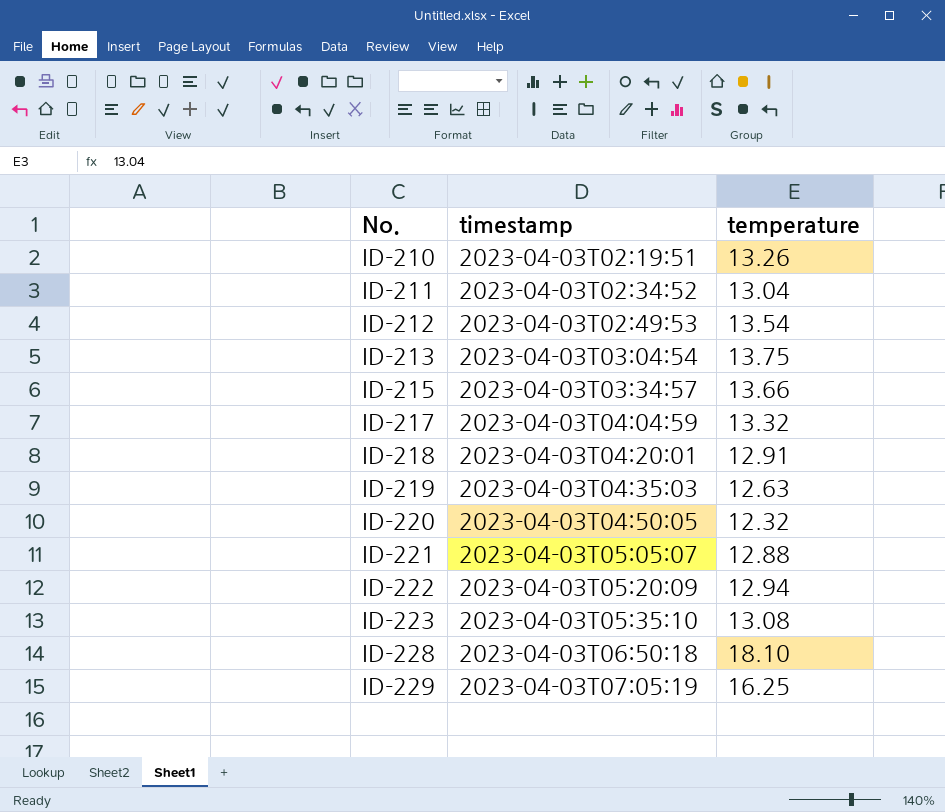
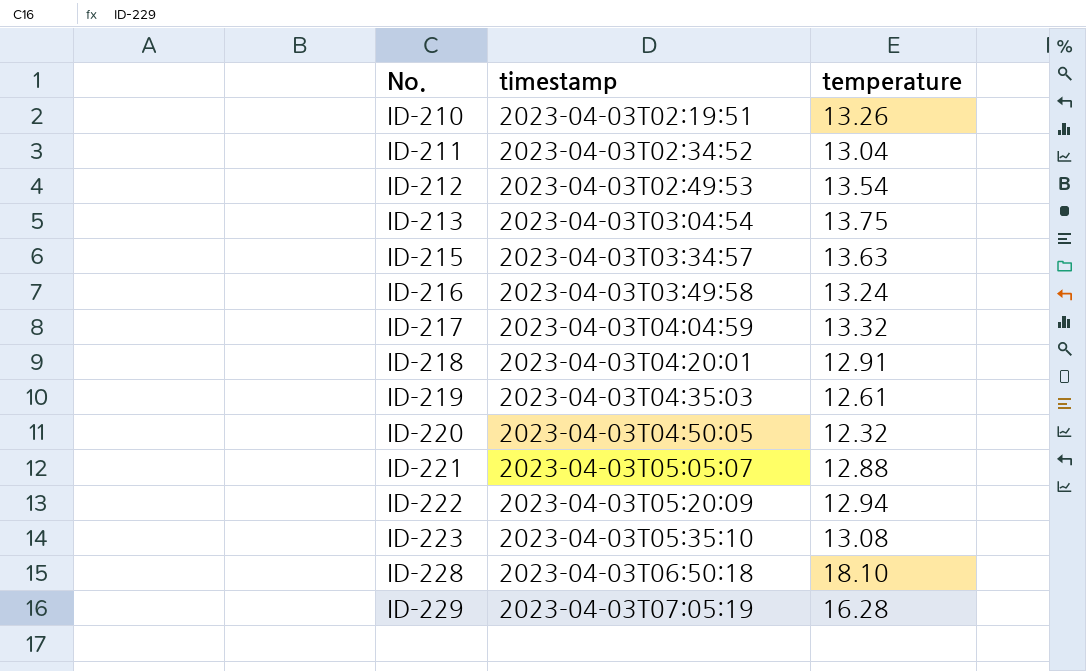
ID-215 | temperature: 13.66 -> 13.63
row ID-216: none -> 2023-04-03T03:49:58 | 13.24
ID-219 | temperature: 12.63 -> 12.61
ID-229 | temperature: 16.25 -> 16.28

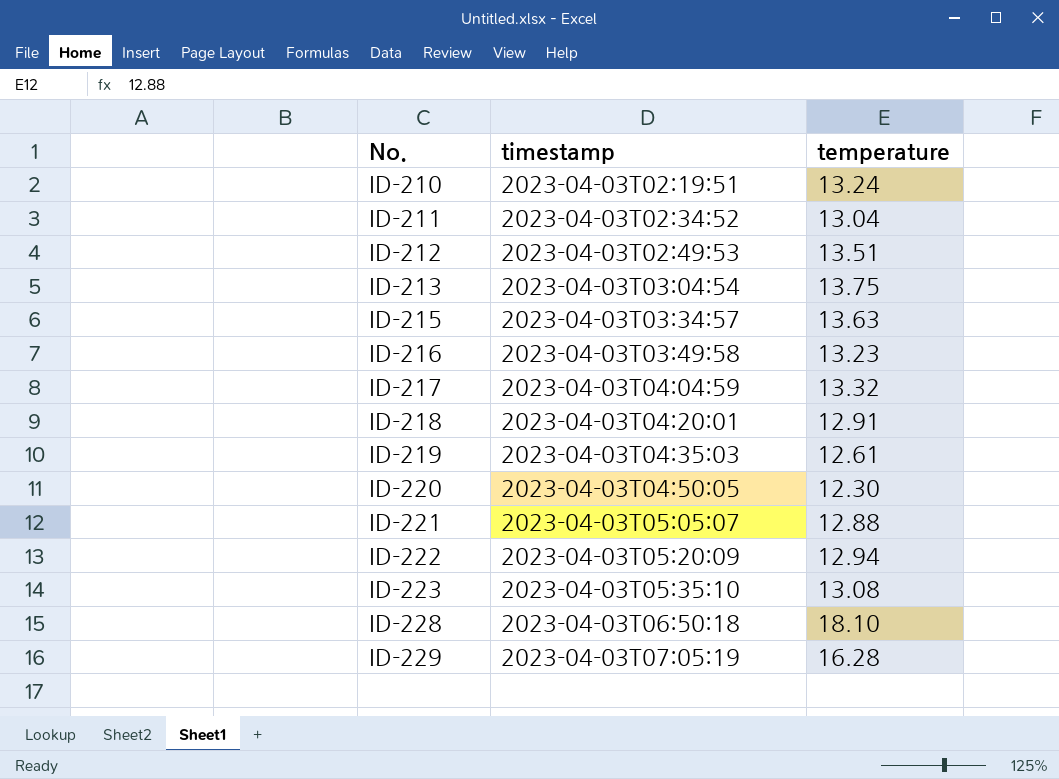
ID-210 | temperature: 13.26 -> 13.24
ID-212 | temperature: 13.54 -> 13.51
ID-216 | temperature: 13.24 -> 13.23
ID-220 | temperature: 12.32 -> 12.30

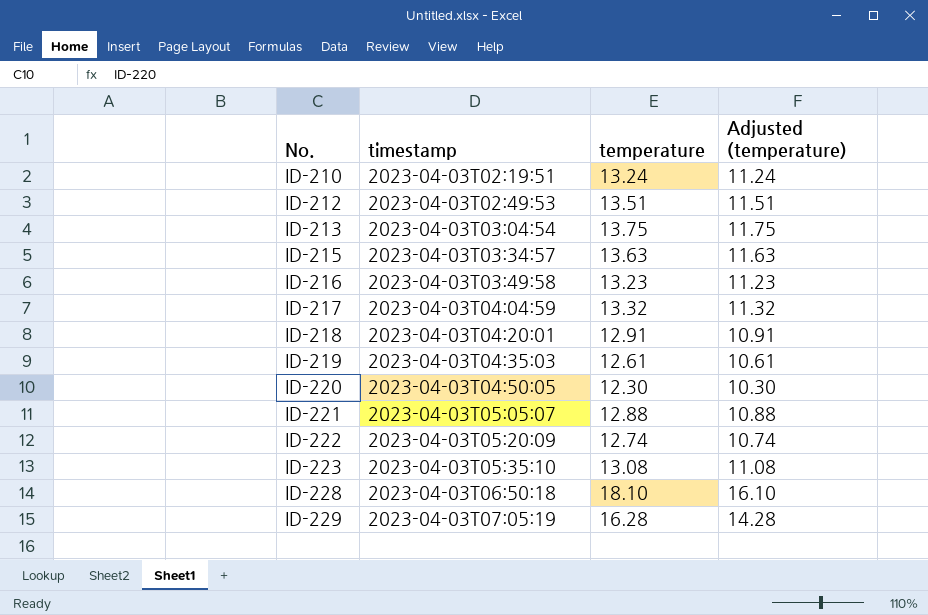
column Adjusted (temperature) | formula: none -> [temperature] - 2
row ID-211: 2023-04-03T02:34:52 | 13.04 -> none
ID-222 | temperature: 12.94 -> 12.74

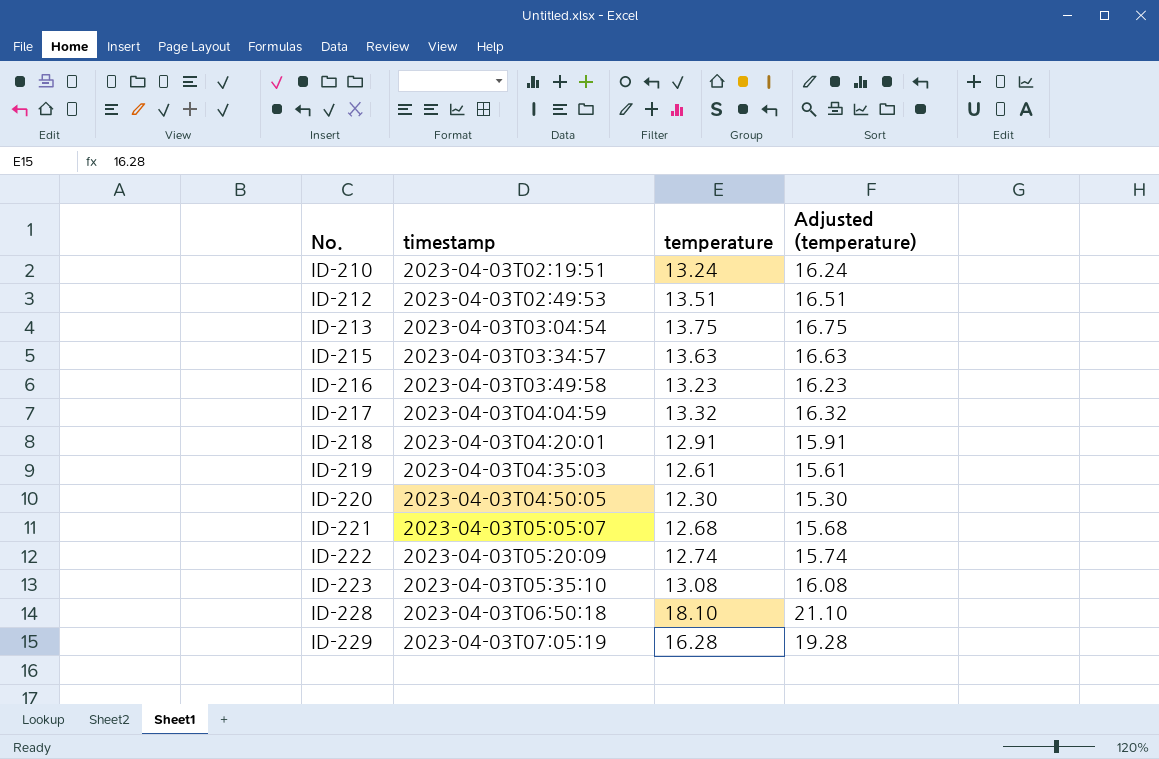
column Adjusted (temperature) | formula: [temperature] - 2 -> [temperature] + 3
ID-221 | temperature: 12.88 -> 12.68

